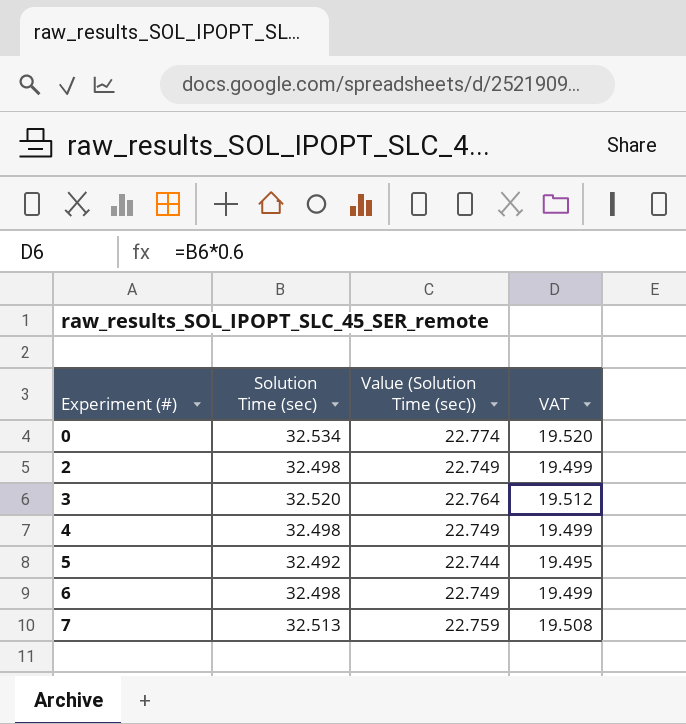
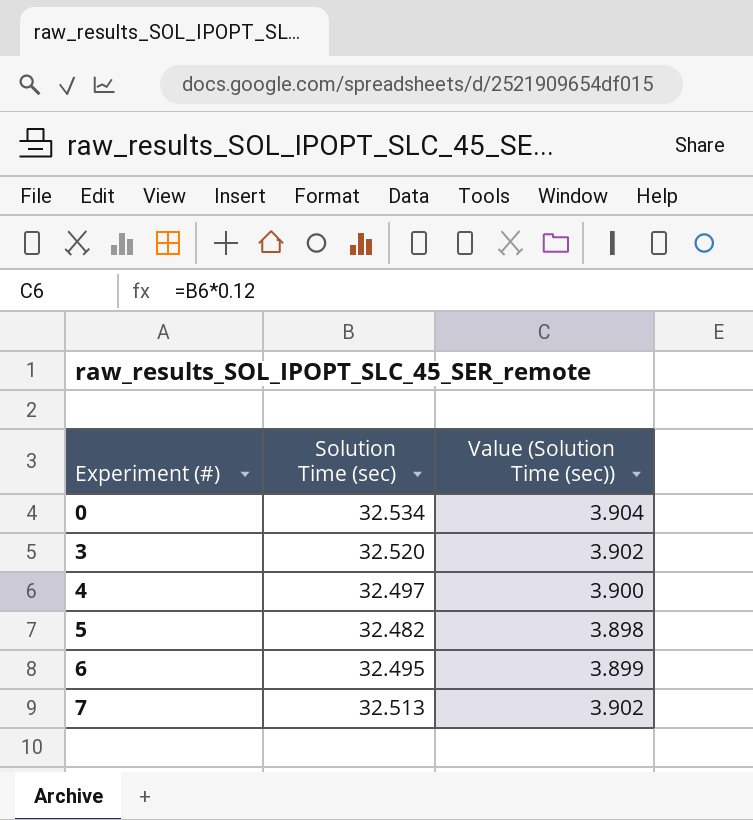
column VAT | formula: [Solution Time (sec)] * 0.6 -> none
column Value (Solution Time (sec)) | formula: [Solution Time (sec)] * 0.7 -> [Solution Time (sec)] * 0.12
row 2: 32.498 | 22.749 | 19.499 -> none
4 | Solution Time (sec): 32.498 -> 32.497
5 | Solution Time (sec): 32.492 -> 32.482
6 | Solution Time (sec): 32.498 -> 32.495

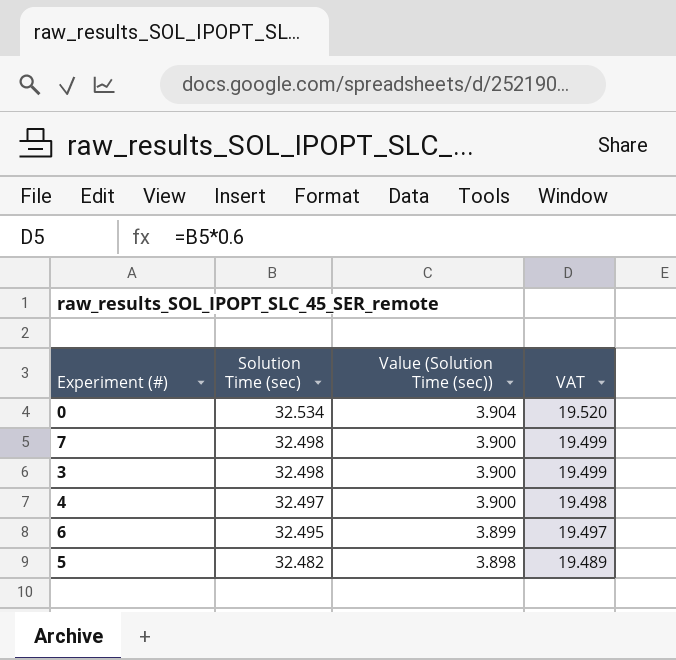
row order: Experiment (#) ascending -> Solution Time (sec) descending
column VAT | formula: none -> [Solution Time (sec)] * 0.6
7 | Solution Time (sec): 32.513 -> 32.498
7 | Value (Solution Time (sec)): 3.902 -> 3.900
3 | Solution Time (sec): 32.520 -> 32.498
3 | Value (Solution Time (sec)): 3.902 -> 3.900

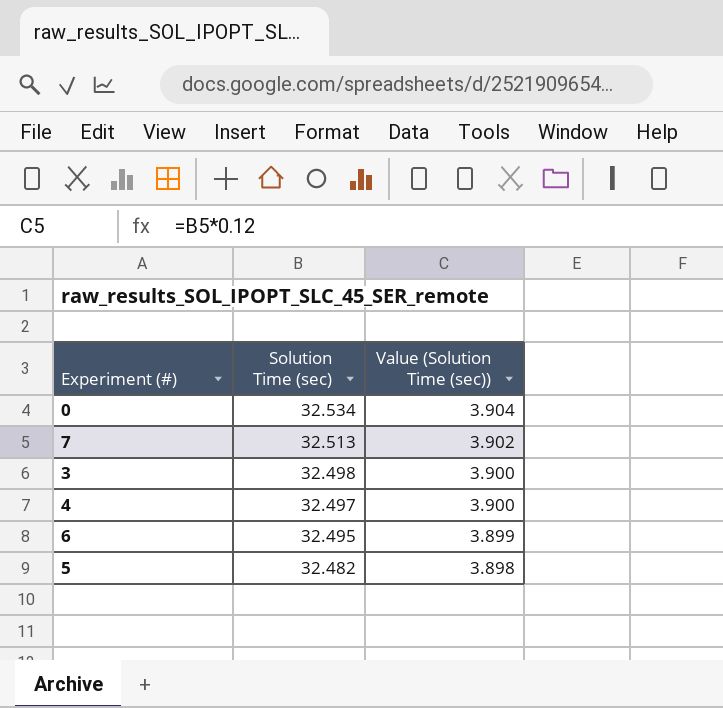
column VAT | formula: [Solution Time (sec)] * 0.6 -> none
7 | Solution Time (sec): 32.498 -> 32.513
7 | Value (Solution Time (sec)): 3.900 -> 3.902

